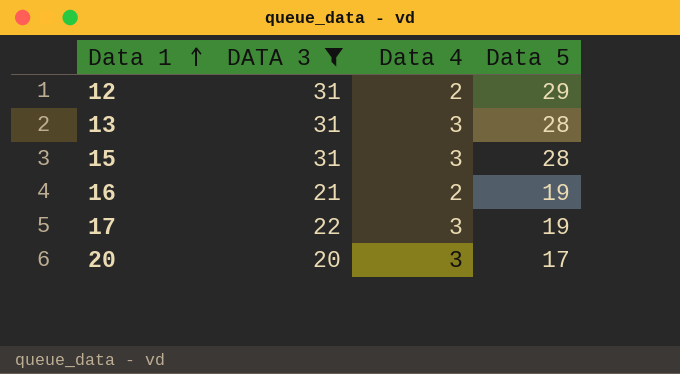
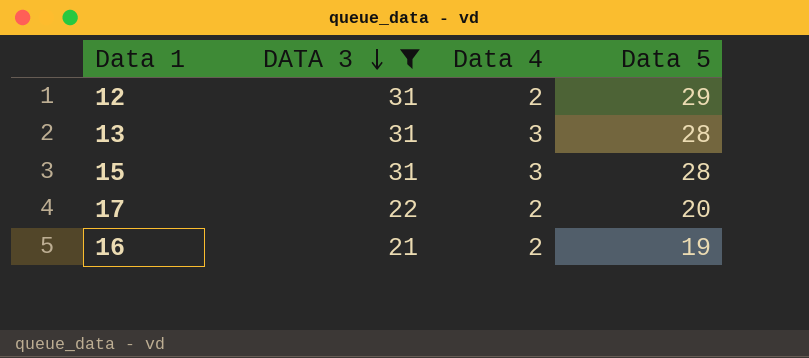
row order: Data 1 ascending -> DATA 3 descending
row 20: 20 | 3 | 17 -> none
17 | Data 4: 3 -> 2
17 | Data 5: 19 -> 20

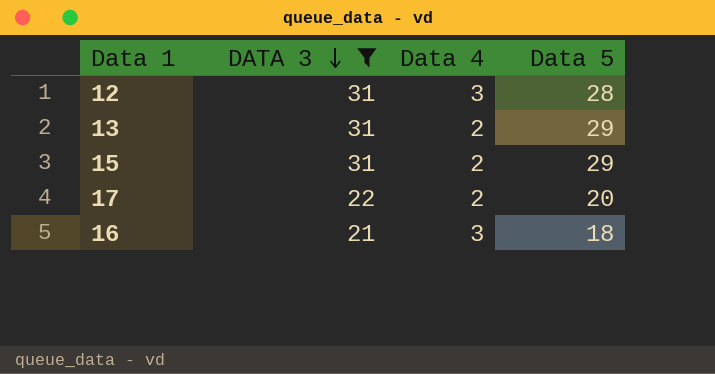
12 | Data 4: 2 -> 3
12 | Data 5: 29 -> 28
13 | Data 4: 3 -> 2
13 | Data 5: 28 -> 29
15 | Data 4: 3 -> 2
15 | Data 5: 28 -> 29
16 | Data 4: 2 -> 3
16 | Data 5: 19 -> 18

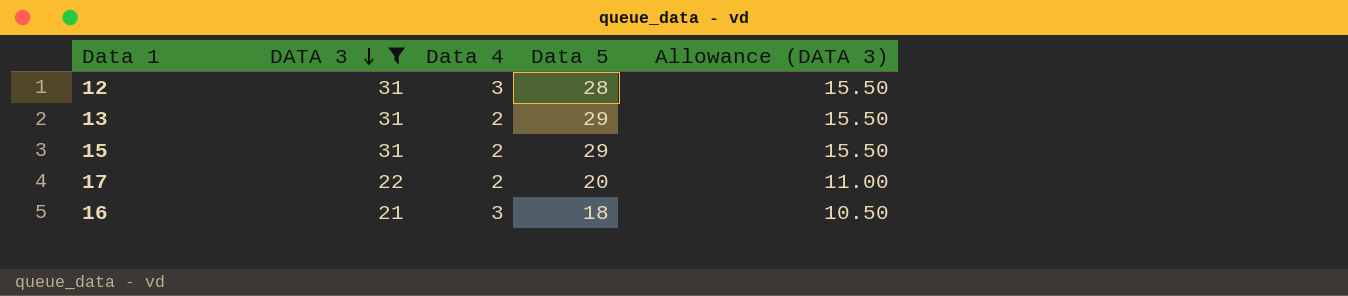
column Allowance (DATA 3) | formula: none -> [DATA 3] * 0.5

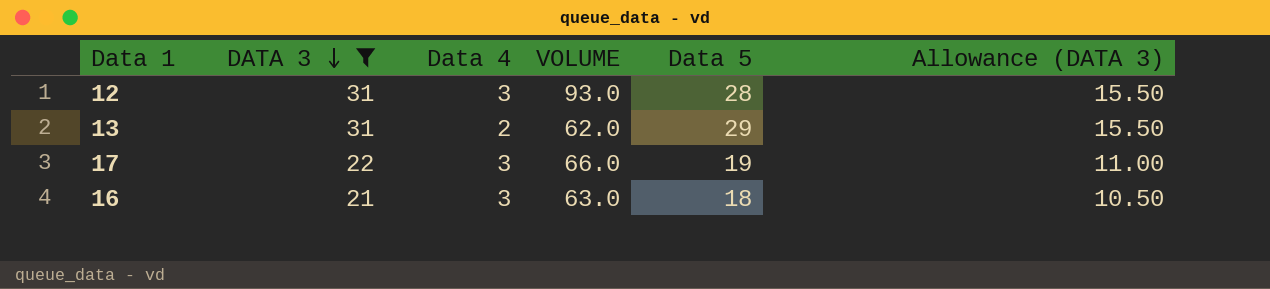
column VOLUME | formula: none -> [DATA 3] * [Data 4]
row 15: 31 | 2 | 29 | 15.50 -> none
17 | Data 4: 2 -> 3
17 | Data 5: 20 -> 19

